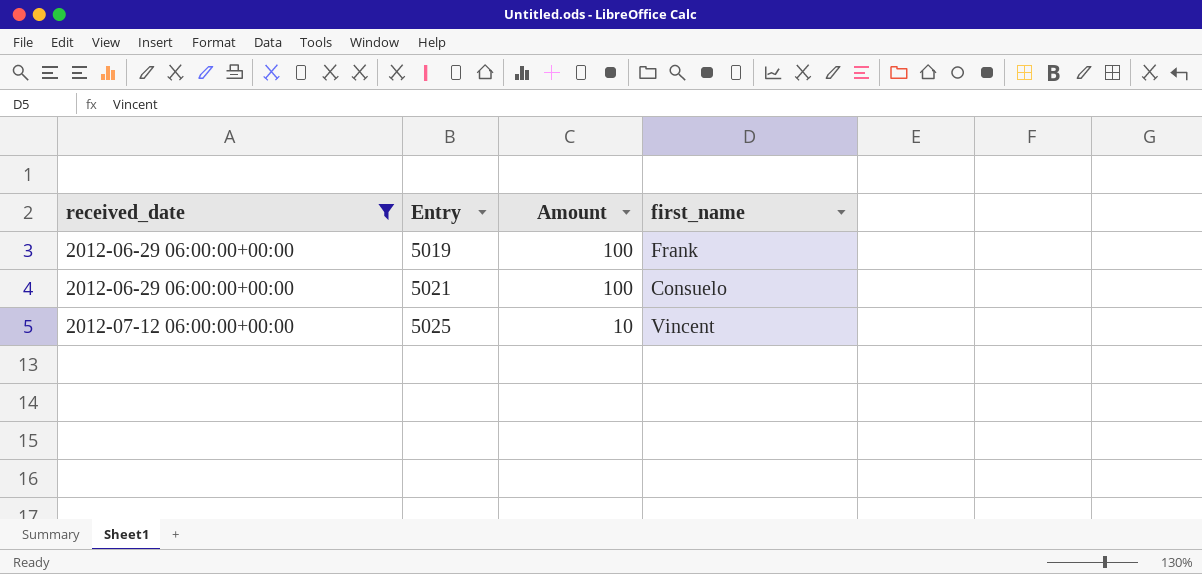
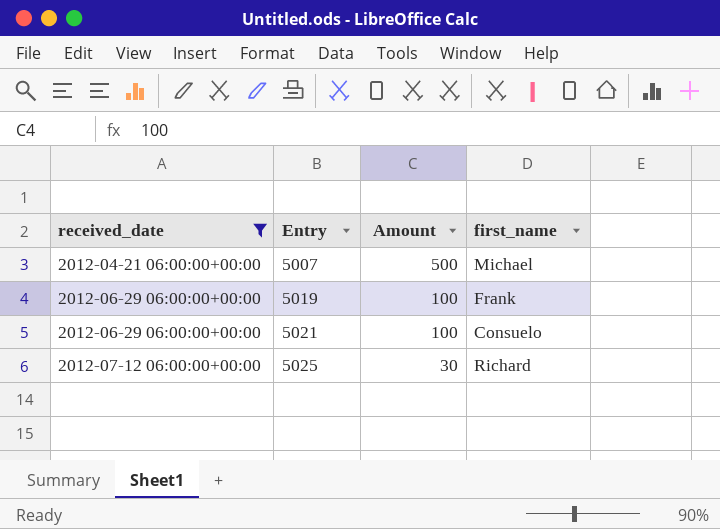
row 5007: none -> 2012-04-21 06:00:00+00:00 | 500 | Michael
5025 | Amount: 10 -> 30
5025 | first_name: Vincent -> Richard

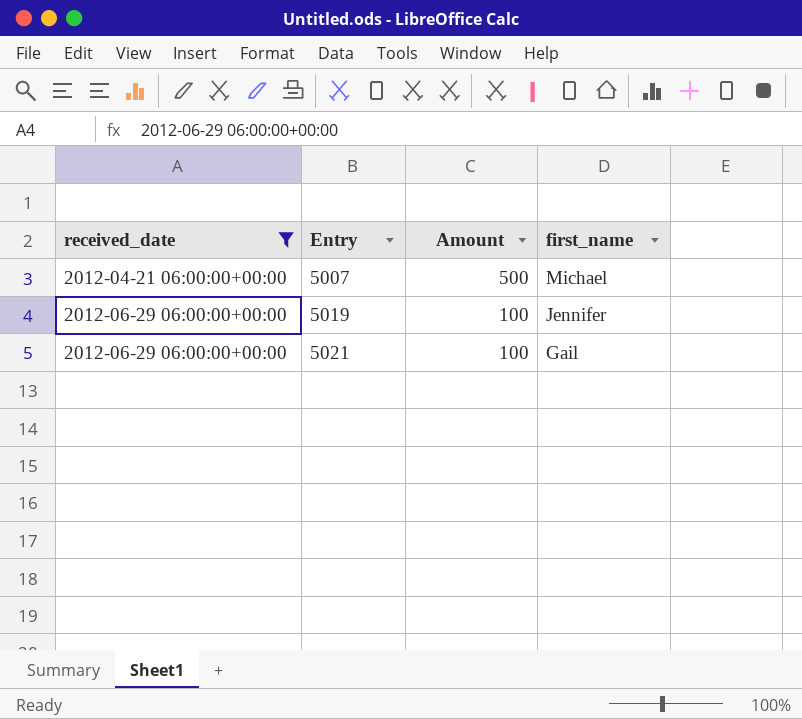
row 5025: 2012-07-12 06:00:00+00:00 | 30 | Richard -> none
5019 | first_name: Frank -> Jennifer
5021 | first_name: Consuelo -> Gail

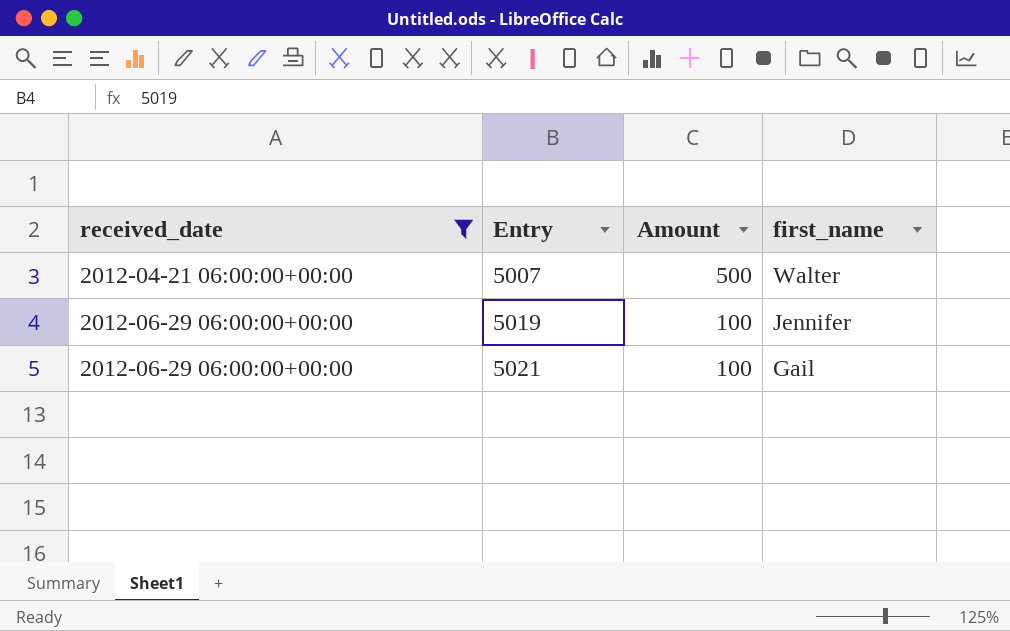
5007 | first_name: Michael -> Walter

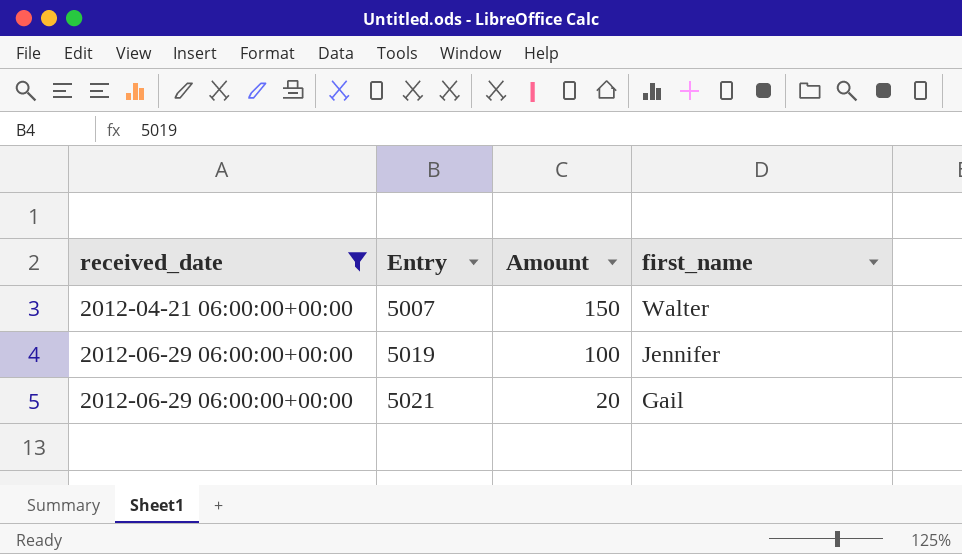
5007 | Amount: 500 -> 150
5021 | Amount: 100 -> 20

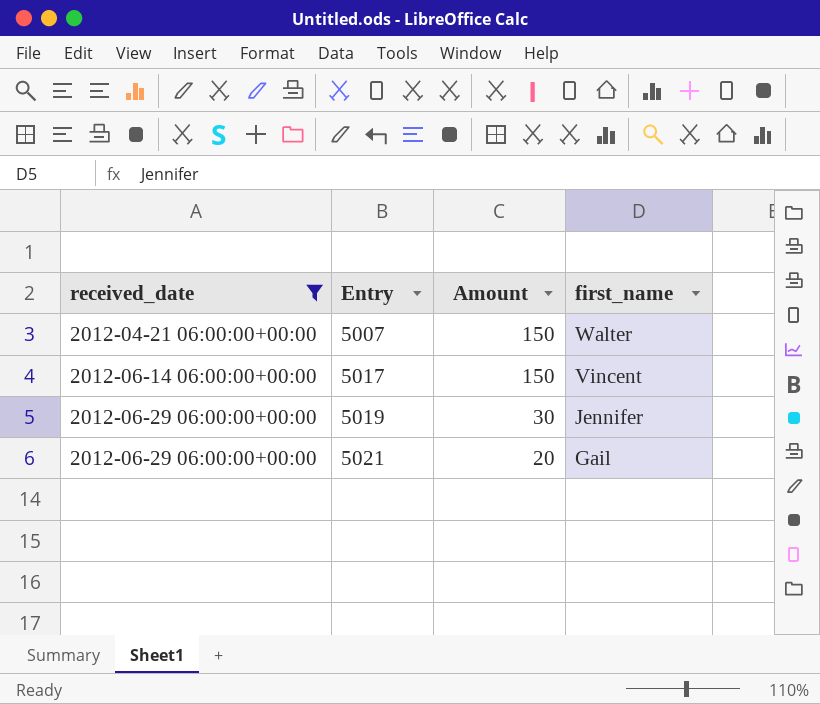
row 5017: none -> 2012-06-14 06:00:00+00:00 | 150 | Vincent
5019 | Amount: 100 -> 30

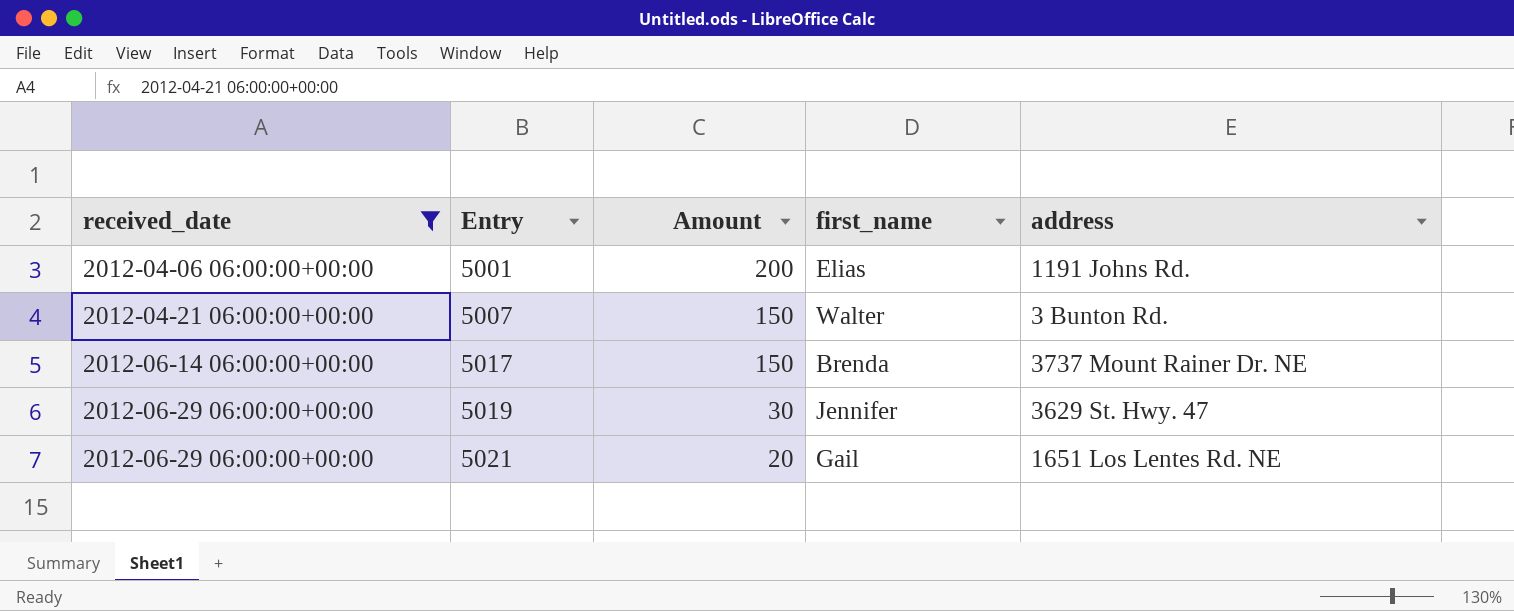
column address | position: none -> 5
row 5001: none -> 2012-04-06 06:00:00+00:00 | 200 | Elias | 1191 Johns Rd.
5017 | first_name: Vincent -> Brenda

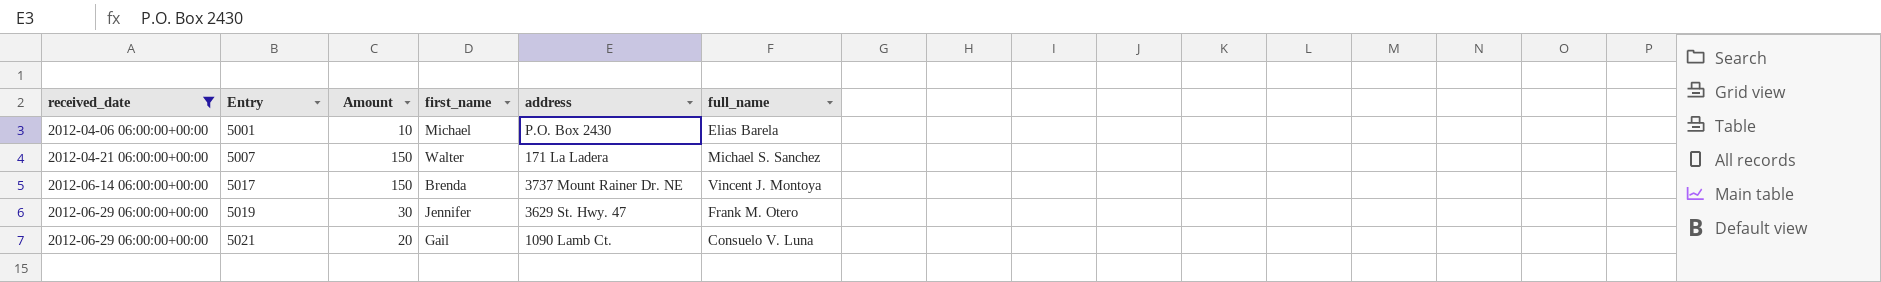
column full_name | position: none -> 6
5001 | Amount: 200 -> 10
5001 | first_name: Elias -> Michael
5001 | address: 1191 Johns Rd. -> P.O. Box 2430
5007 | address: 3 Bunton Rd. -> 171 La Ladera
5021 | address: 1651 Los Lentes Rd. NE -> 1090 Lamb Ct.

